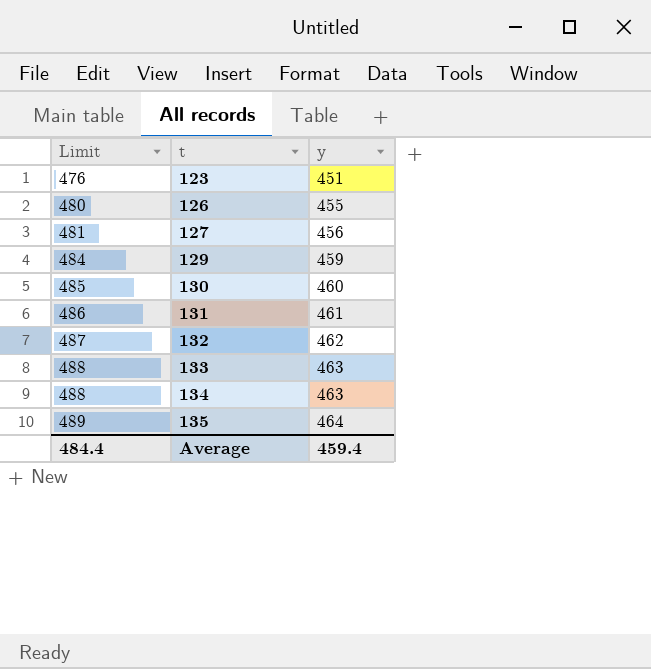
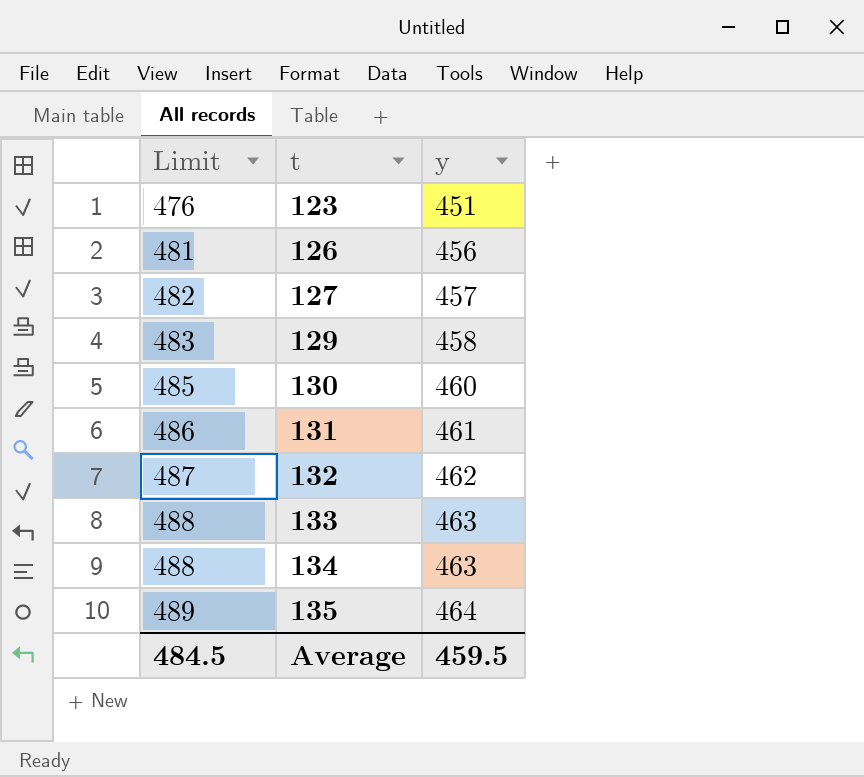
126 | Limit: 480 -> 481
126 | y: 455 -> 456
127 | Limit: 481 -> 482
127 | y: 456 -> 457
129 | Limit: 484 -> 483
129 | y: 459 -> 458
Average | Limit: 484.4 -> 484.5
Average | y: 459.4 -> 459.5

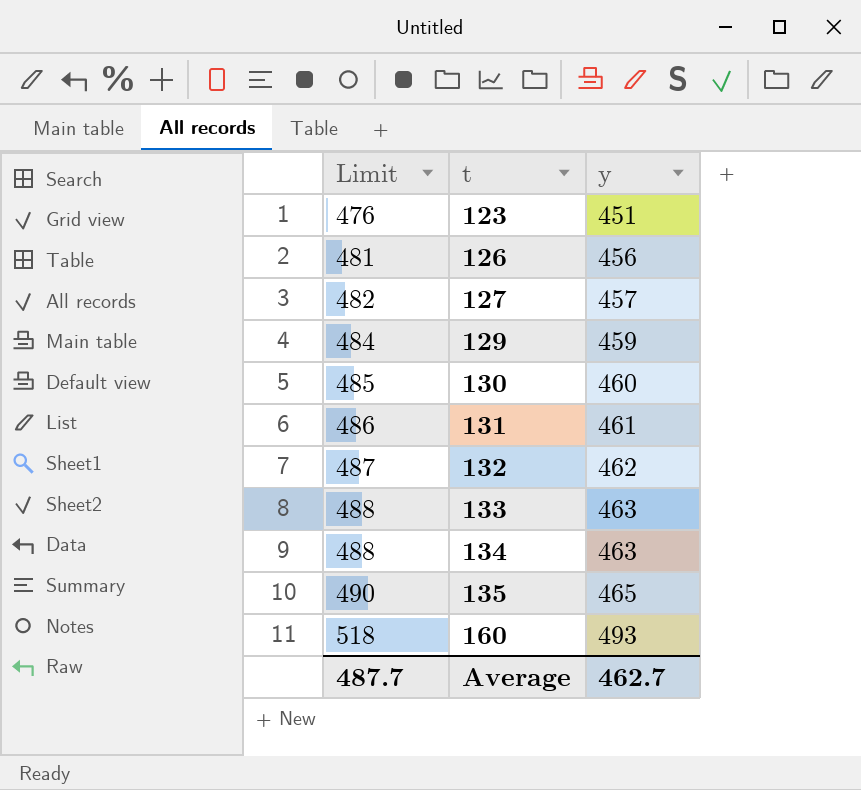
129 | Limit: 483 -> 484
129 | y: 458 -> 459
135 | Limit: 489 -> 490
135 | y: 464 -> 465
row 160: none -> 518 | 493
Average | Limit: 484.5 -> 487.7
Average | y: 459.5 -> 462.7

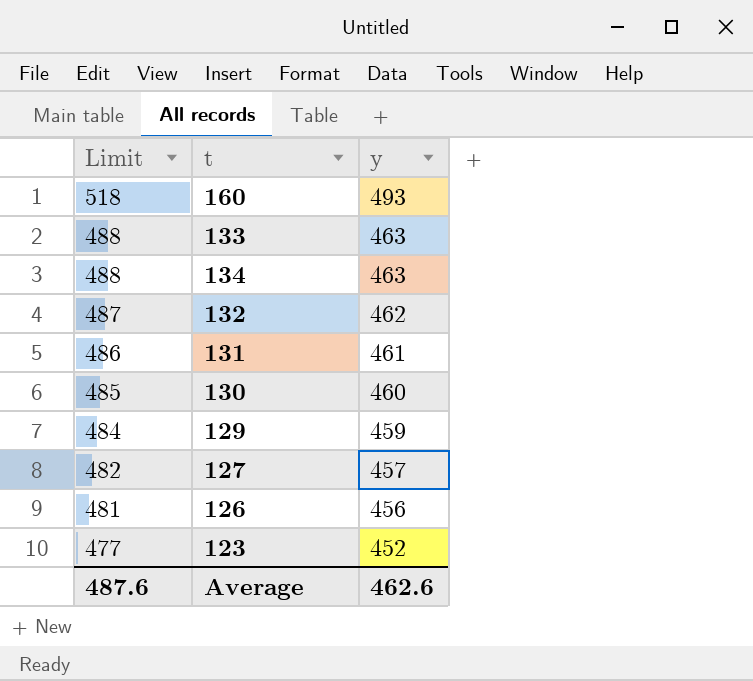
row order: Limit ascending -> Limit descending
row 135: 490 | 465 -> none
123 | Limit: 476 -> 477
123 | y: 451 -> 452
Average | Limit: 487.7 -> 487.6
Average | y: 462.7 -> 462.6

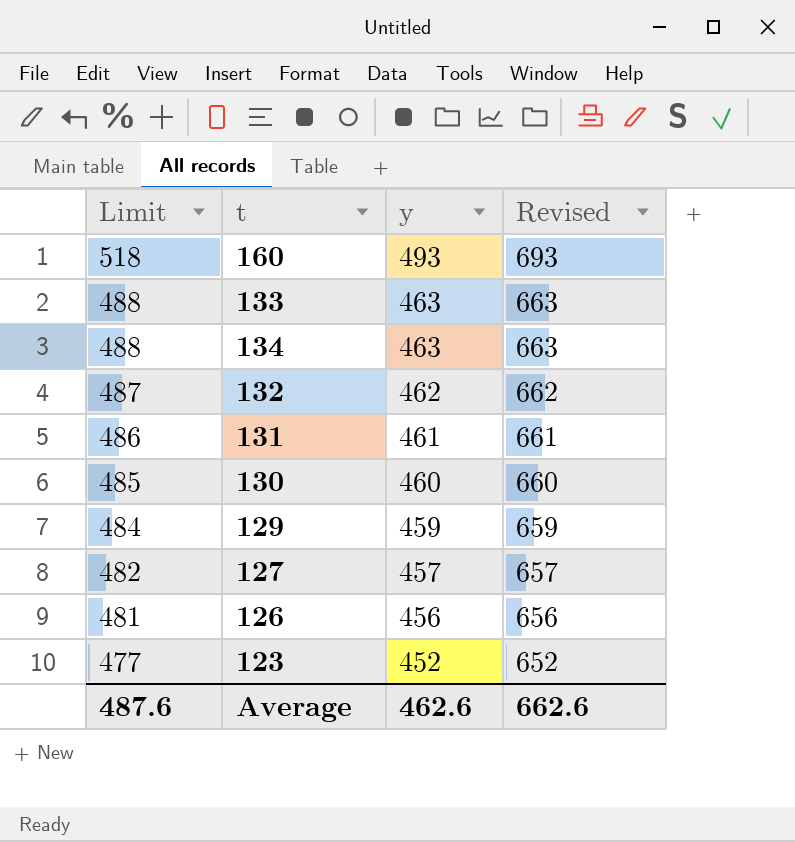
column Revised | formula: none -> [y] + 200

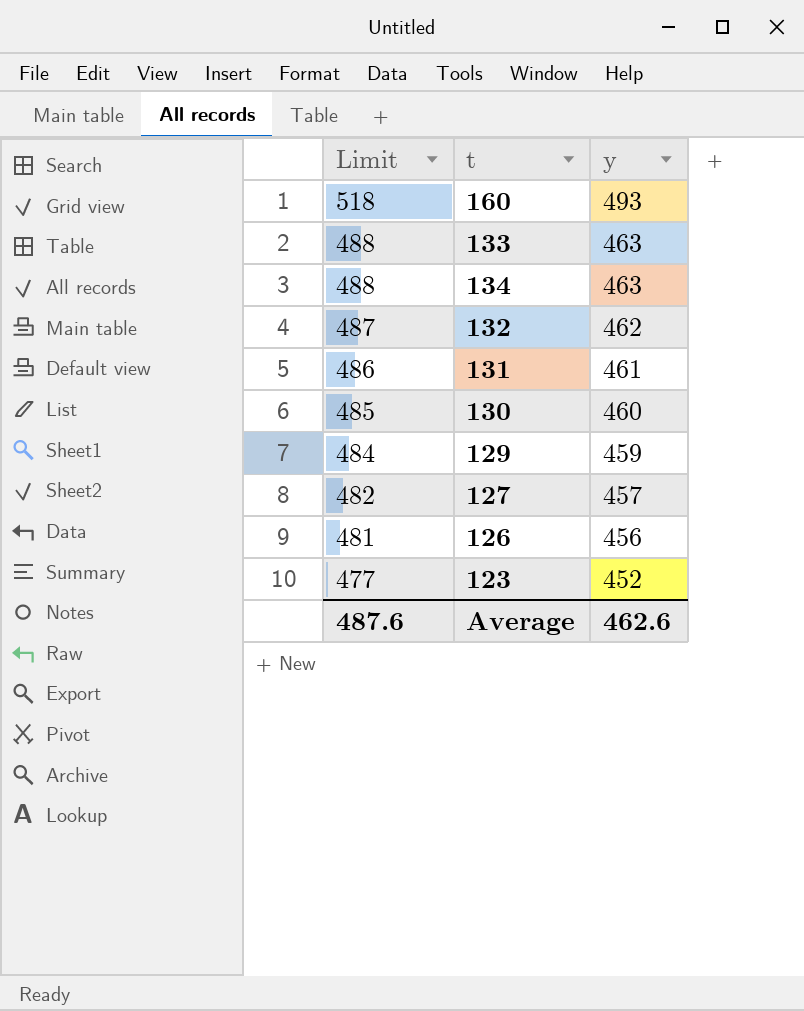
column Revised | formula: [y] + 200 -> none

